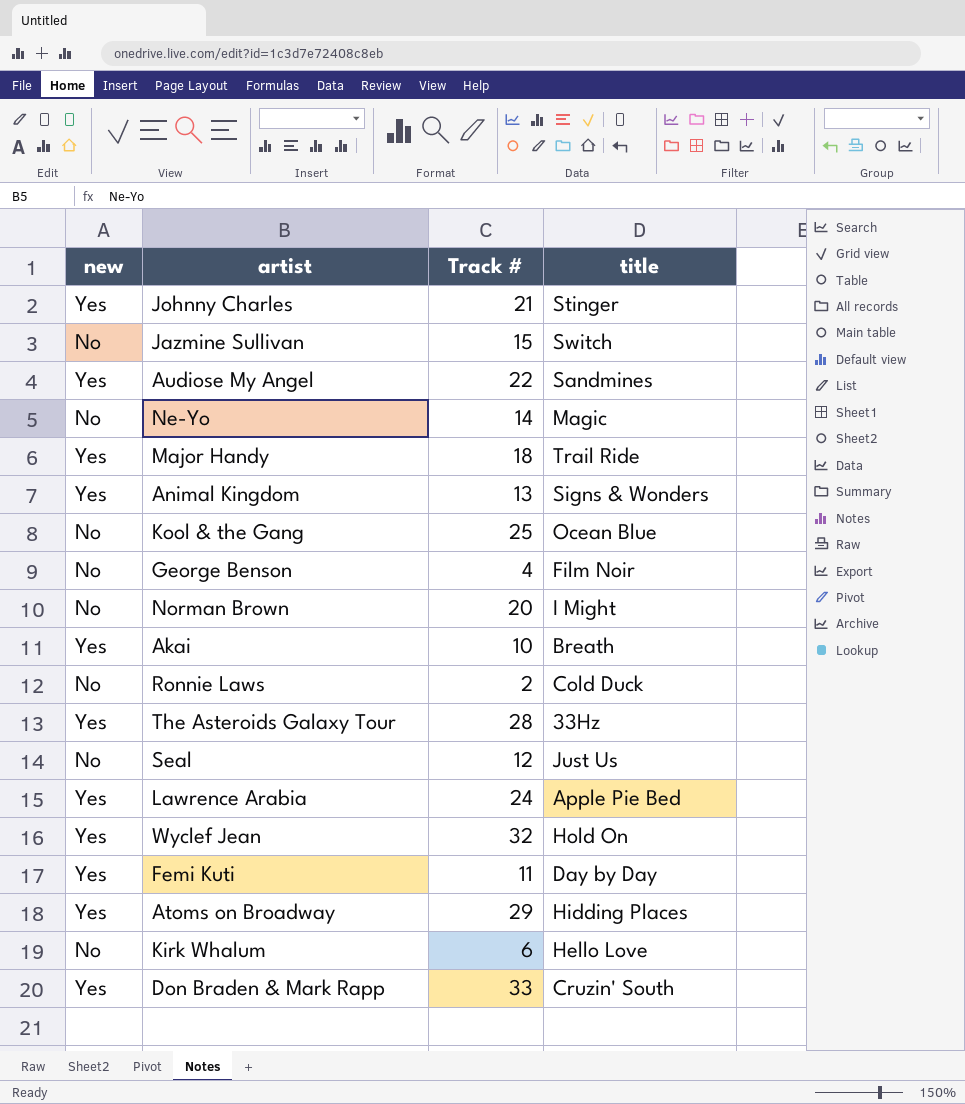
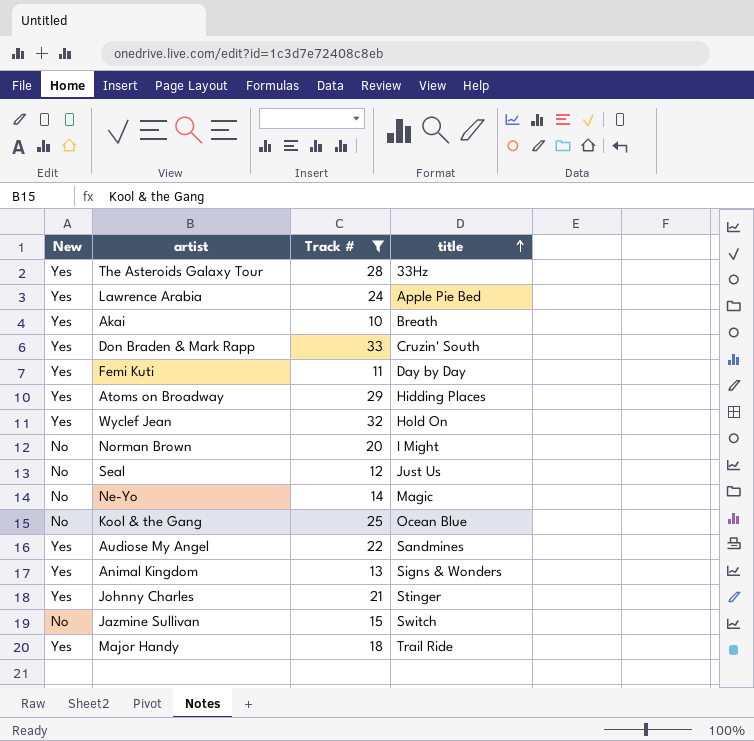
filter: none -> Track # >= 10
row order: none -> title ascending
column name: new -> New

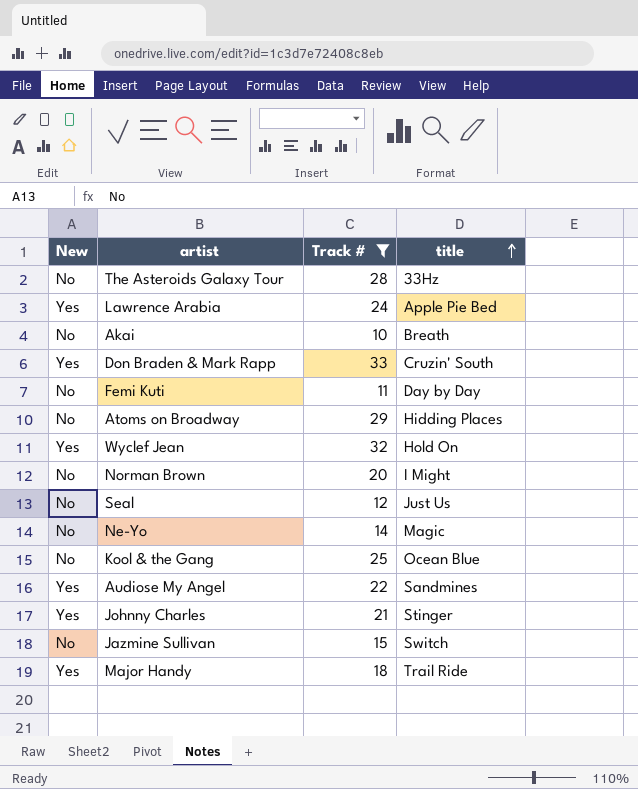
row Animal Kingdom: Yes | 13 | Signs & Wonders -> none
The Asteroids Galaxy Tour | New: Yes -> No
Akai | New: Yes -> No
Femi Kuti | New: Yes -> No
Atoms on Broadway | New: Yes -> No

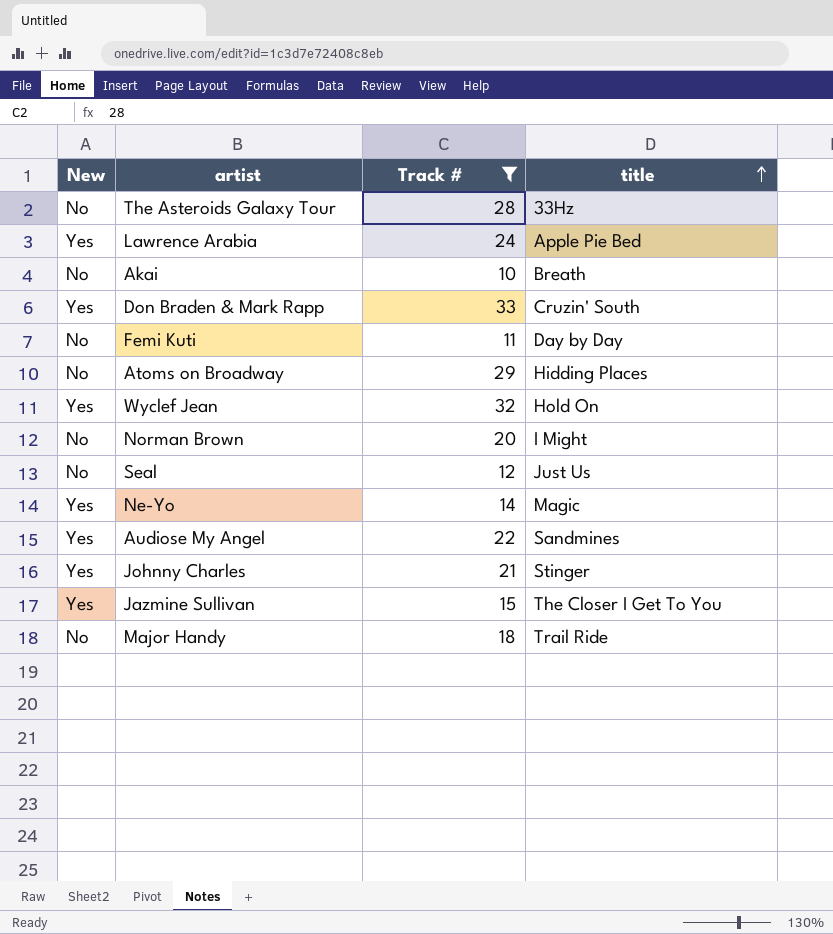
row Kool & the Gang: No | 25 | Ocean Blue -> none
Ne-Yo | New: No -> Yes
Jazmine Sullivan | New: No -> Yes
Jazmine Sullivan | title: Switch -> The Closer I Get To You
Major Handy | New: Yes -> No

